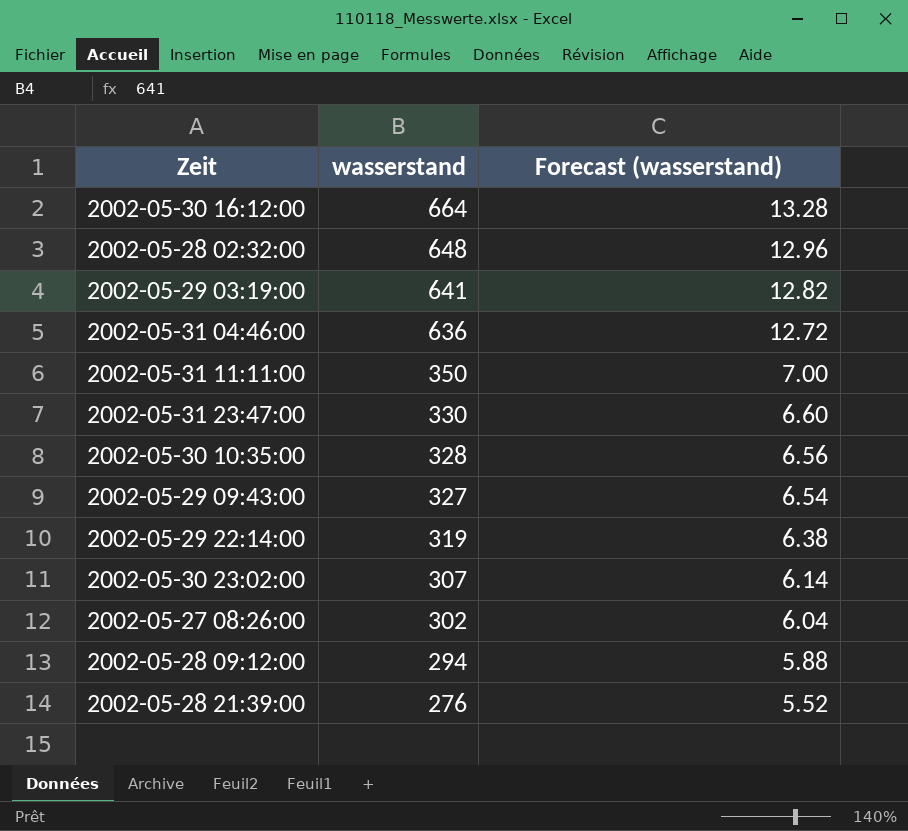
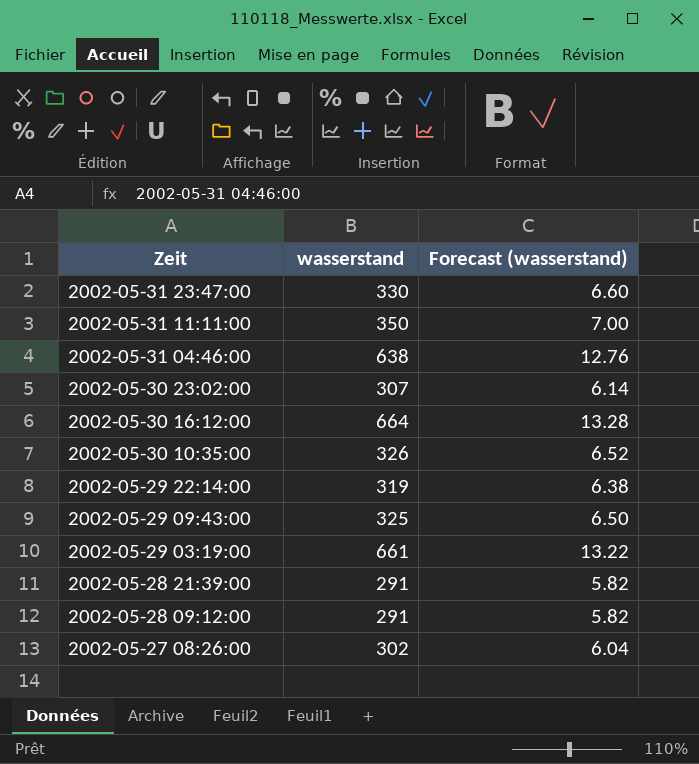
row order: wasserstand descending -> Zeit descending
row 2002-05-28 02:32:00: 648 | 12.96 -> none
2002-05-31 04:46:00 | wasserstand: 636 -> 638
2002-05-31 04:46:00 | Forecast (wasserstand): 12.72 -> 12.76
2002-05-30 10:35:00 | wasserstand: 328 -> 326
2002-05-30 10:35:00 | Forecast (wasserstand): 6.56 -> 6.52
2002-05-29 09:43:00 | wasserstand: 327 -> 325
2002-05-29 09:43:00 | Forecast (wasserstand): 6.54 -> 6.50
2002-05-29 03:19:00 | wasserstand: 641 -> 661
2002-05-29 03:19:00 | Forecast (wasserstand): 12.82 -> 13.22
2002-05-28 21:39:00 | wasserstand: 276 -> 291
2002-05-28 21:39:00 | Forecast (wasserstand): 5.52 -> 5.82
2002-05-28 09:12:00 | wasserstand: 294 -> 291
2002-05-28 09:12:00 | Forecast (wasserstand): 5.88 -> 5.82

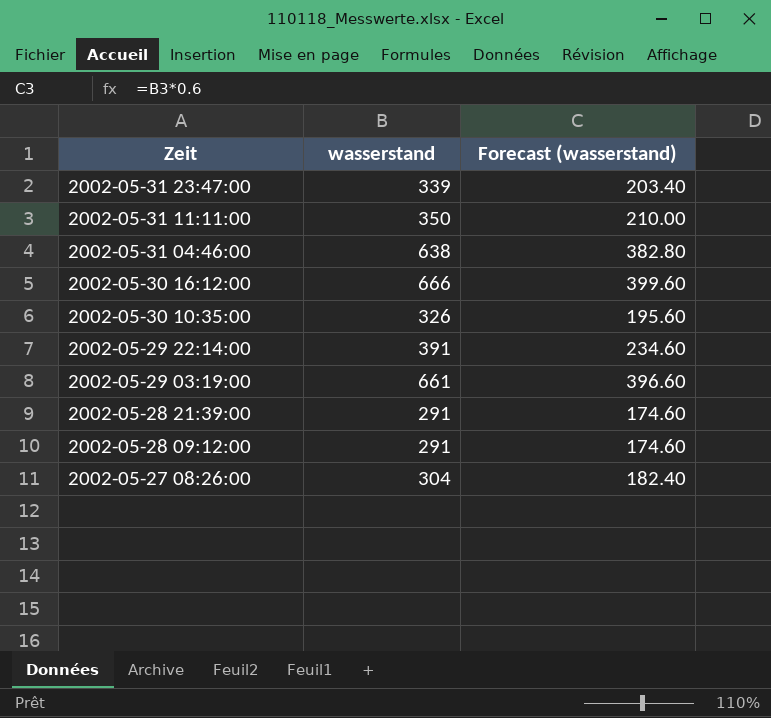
column Forecast (wasserstand) | formula: [wasserstand] * 0.02 -> [wasserstand] * 0.6
row 2002-05-30 23:02:00: 307 | 6.14 -> none
row 2002-05-29 09:43:00: 325 | 6.50 -> none
2002-05-31 23:47:00 | wasserstand: 330 -> 339
2002-05-30 16:12:00 | wasserstand: 664 -> 666
2002-05-29 22:14:00 | wasserstand: 319 -> 391
2002-05-27 08:26:00 | wasserstand: 302 -> 304

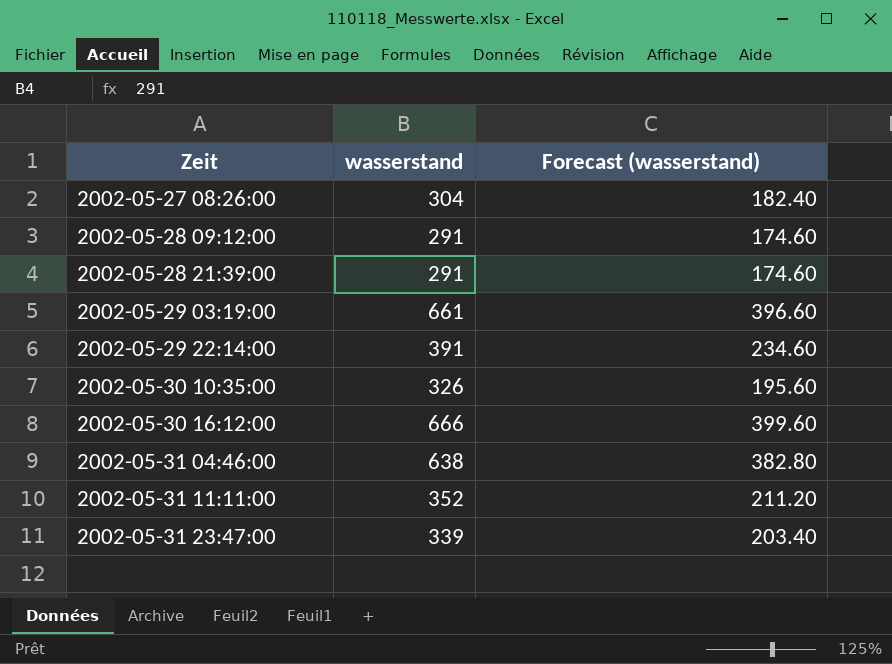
row order: Zeit descending -> Zeit ascending
2002-05-31 11:11:00 | wasserstand: 350 -> 352
2002-05-31 11:11:00 | Forecast (wasserstand): 210.00 -> 211.20

